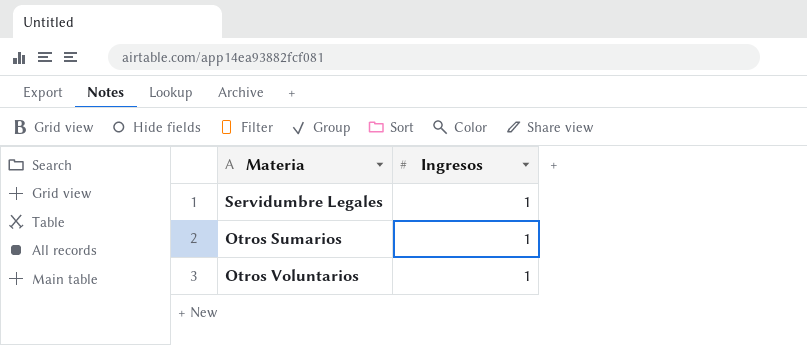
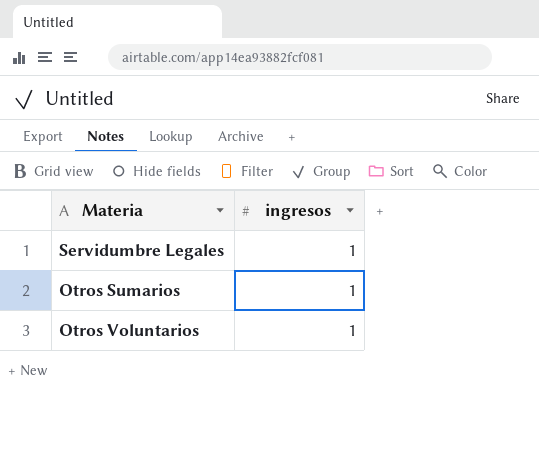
column name: Ingresos -> ingresos

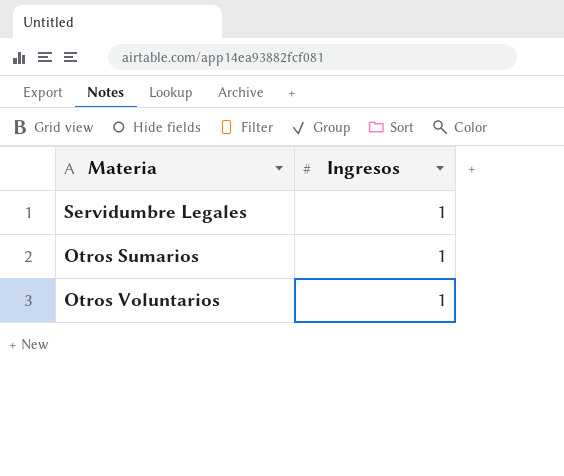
column name: ingresos -> Ingresos

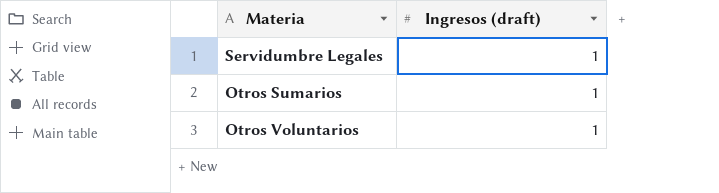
column name: Ingresos -> Ingresos (draft)

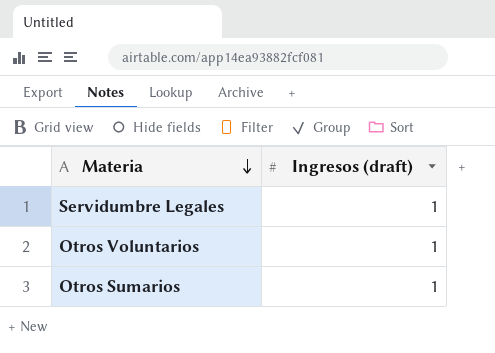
row order: none -> Materia descending

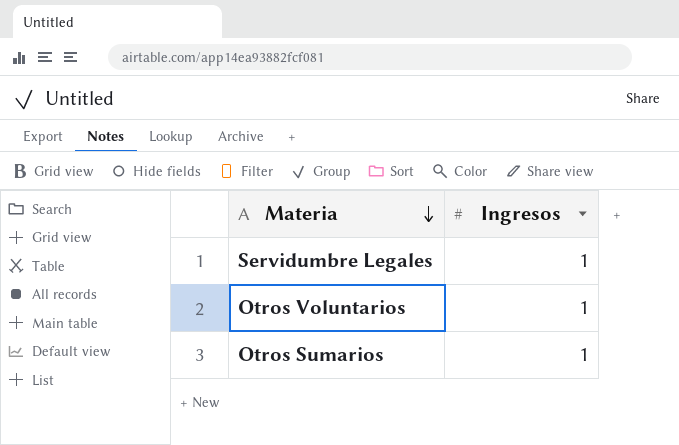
column name: Ingresos (draft) -> Ingresos

